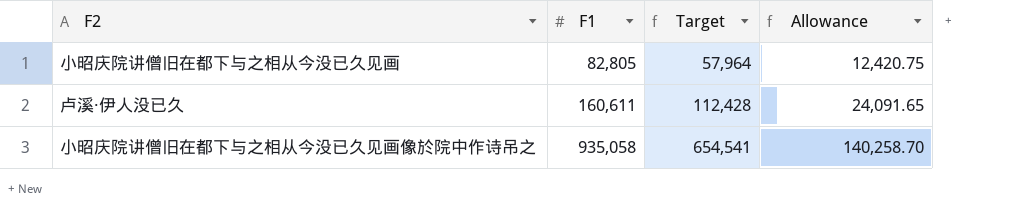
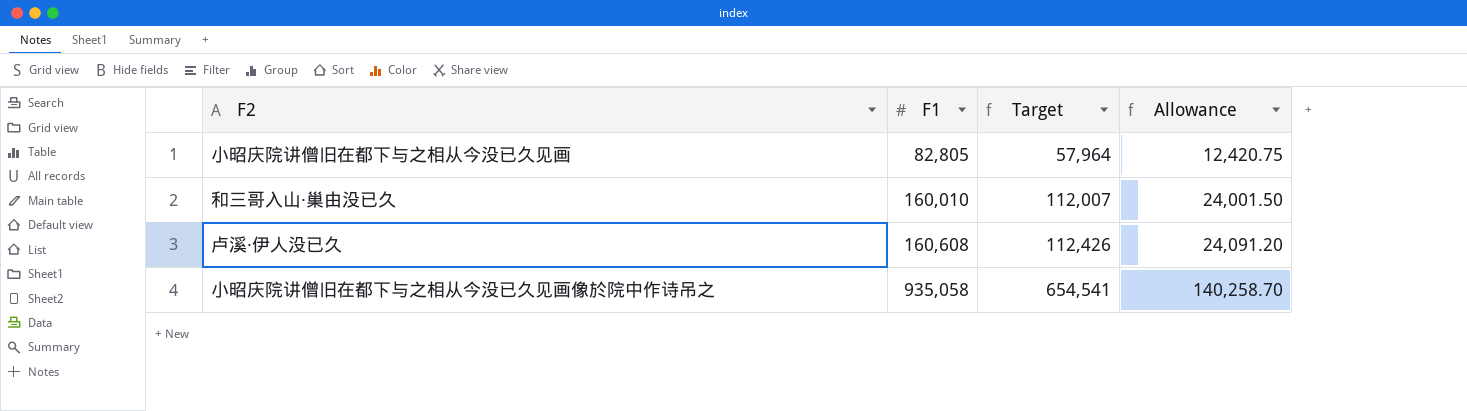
row 和三哥入山·巢由没已久: none -> 160,010 | 112,007 | 24,001.50
卢溪·伊人没已久 | F1: 160,611 -> 160,608
卢溪·伊人没已久 | Target: 112,428 -> 112,426
卢溪·伊人没已久 | Allowance: 24,091.65 -> 24,091.20

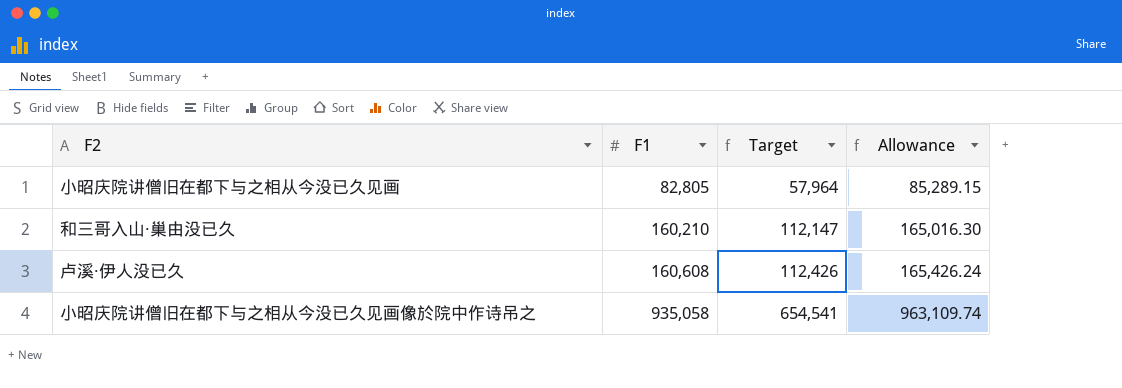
column Allowance | formula: [F1] * 0.15 -> [F1] * 1.03
和三哥入山·巢由没已久 | F1: 160,010 -> 160,210
和三哥入山·巢由没已久 | Target: 112,007 -> 112,147

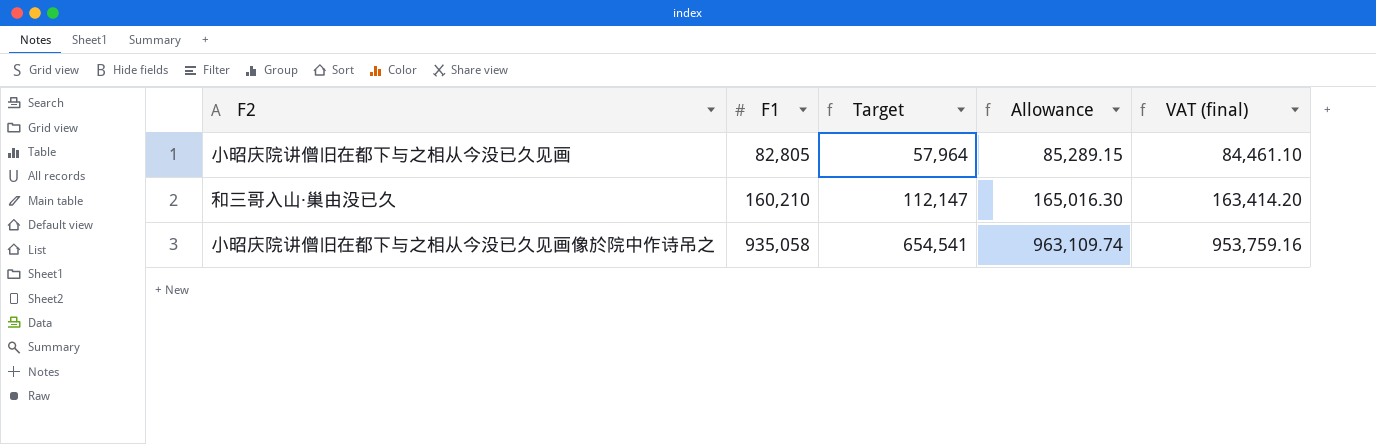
column VAT (final) | formula: none -> [F1] * 1.02
row 卢溪·伊人没已久: 160,608 | 112,426 | 165,426.24 -> none

